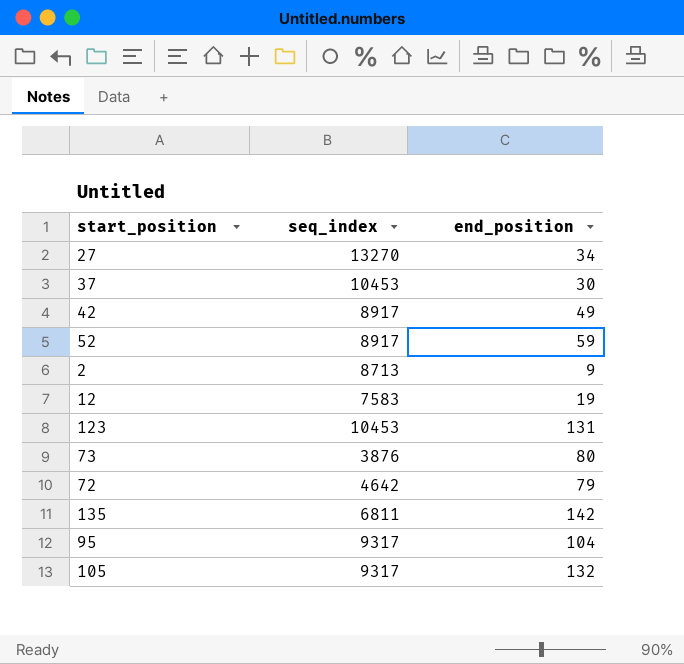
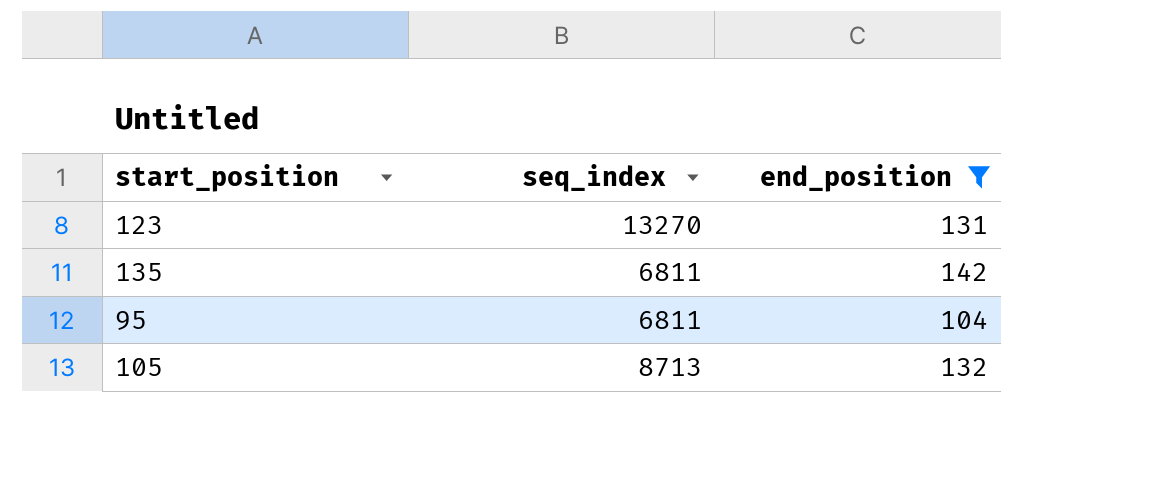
filter: none -> end_position >= 104
123 | seq_index: 10453 -> 13270
95 | seq_index: 9317 -> 6811
105 | seq_index: 9317 -> 8713

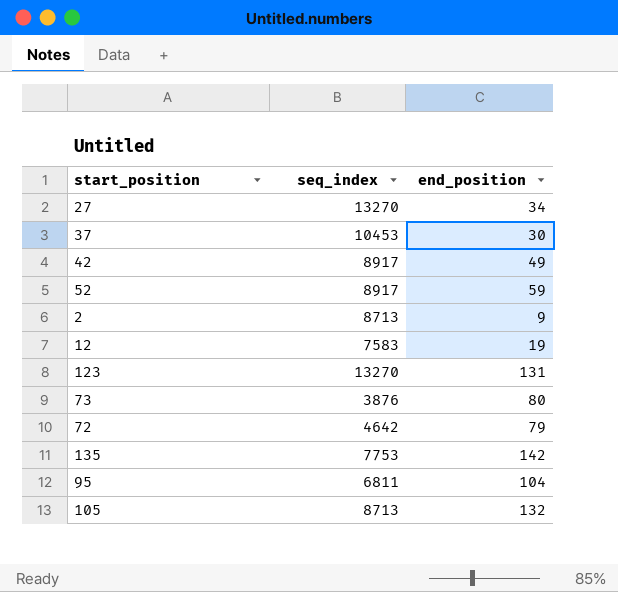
filter: end_position >= 104 -> none
135 | seq_index: 6811 -> 7753

